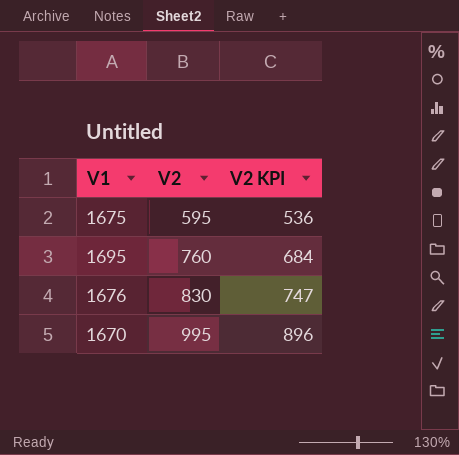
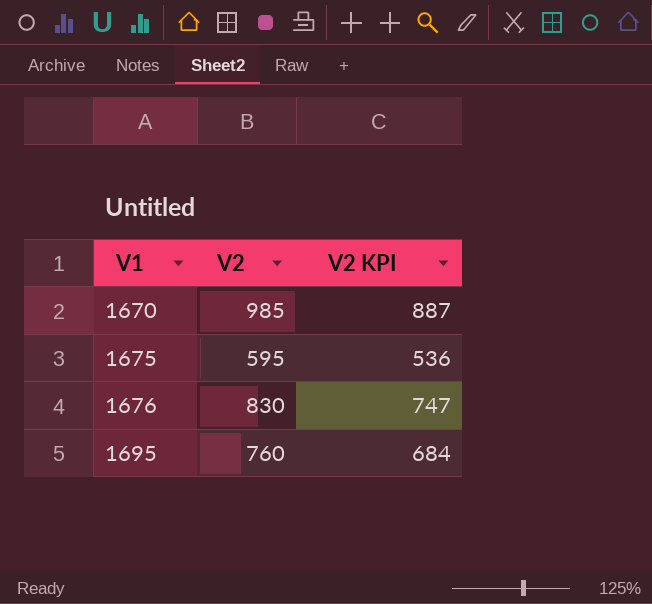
row order: V2 ascending -> V1 ascending
1670 | V2: 995 -> 985
1670 | V2 KPI: 896 -> 887

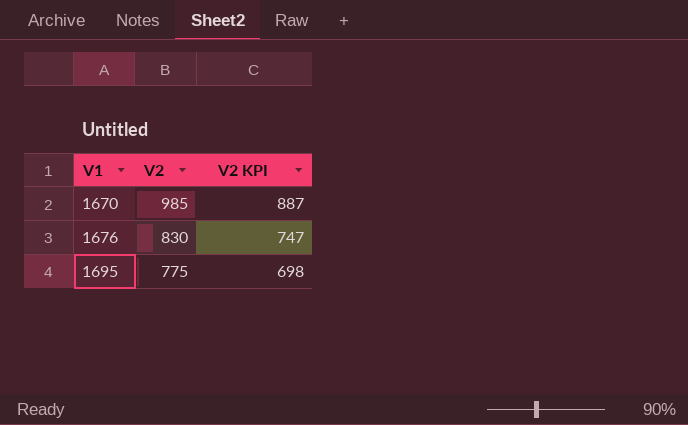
row 1675: 595 | 536 -> none
1695 | V2: 760 -> 775
1695 | V2 KPI: 684 -> 698

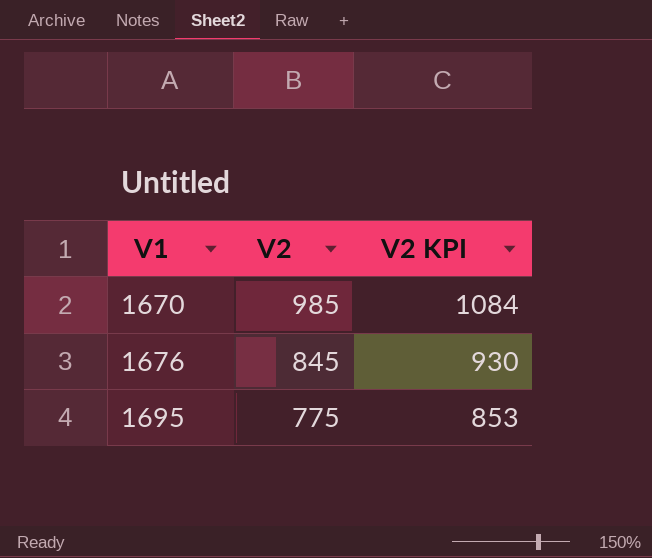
column V2 KPI | formula: [V2] * 0.9 -> [V2] * 1.1
1676 | V2: 830 -> 845

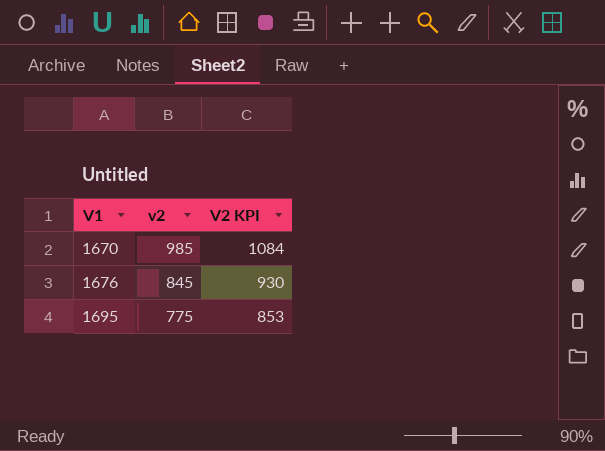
column name: V2 -> v2

